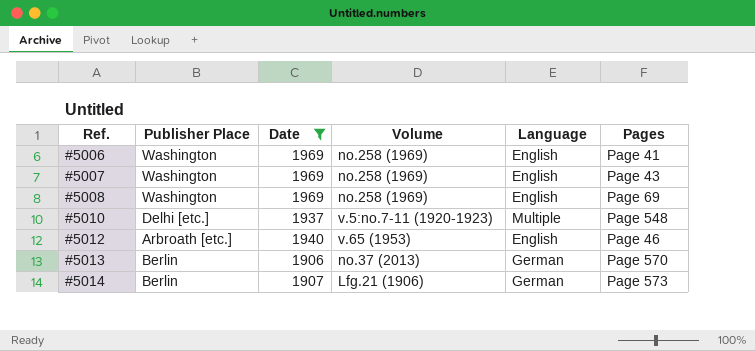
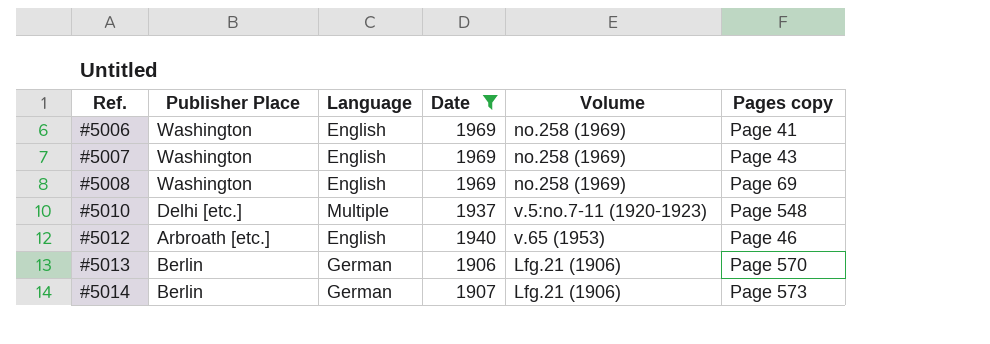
column Language | position: 5 -> 3
column name: Pages -> Pages copy
#5013 | Volume: no.37 (2013) -> Lfg.21 (1906)

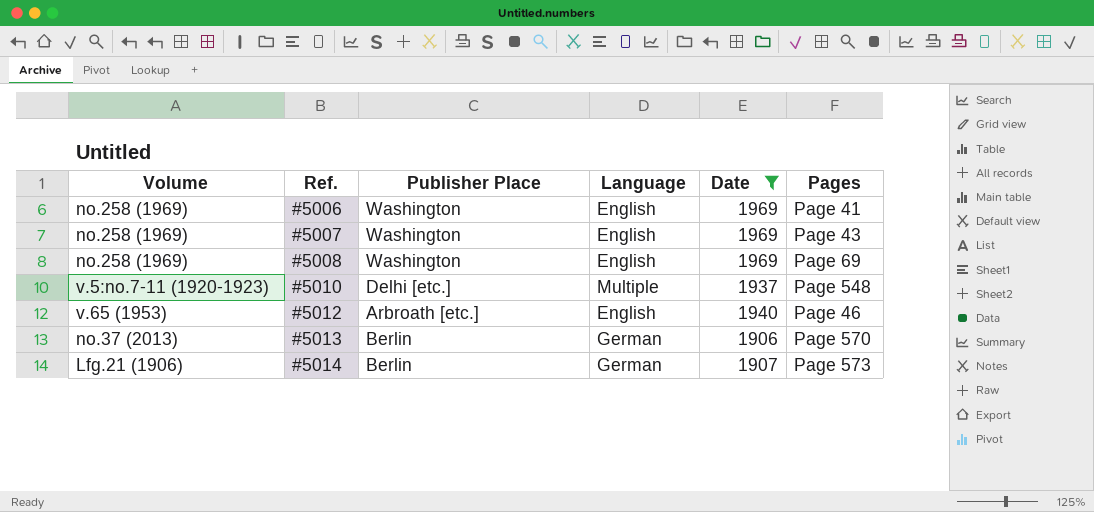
column Volume | position: 5 -> 1
column name: Pages copy -> Pages
#5013 | Volume: Lfg.21 (1906) -> no.37 (2013)

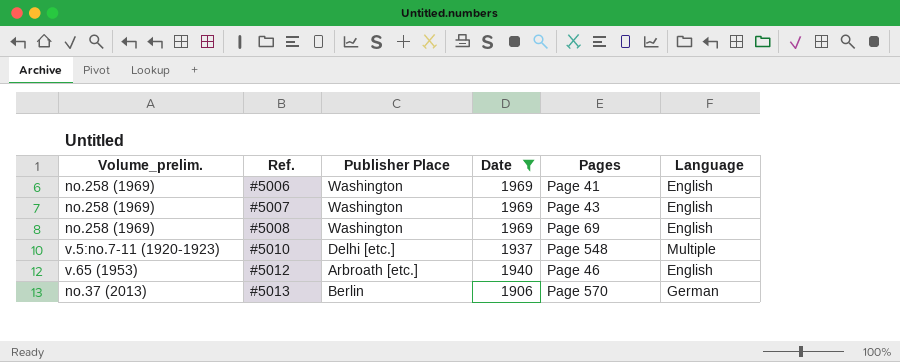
column name: Volume -> Volume_prelim.
column Language | position: 4 -> 6
row #5014: Lfg.21 (1906) | Berlin | German | 1907 | Page 573 -> none

